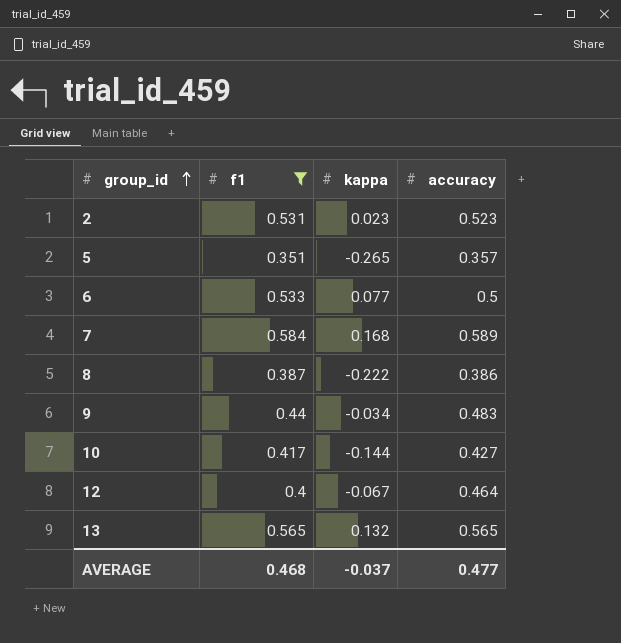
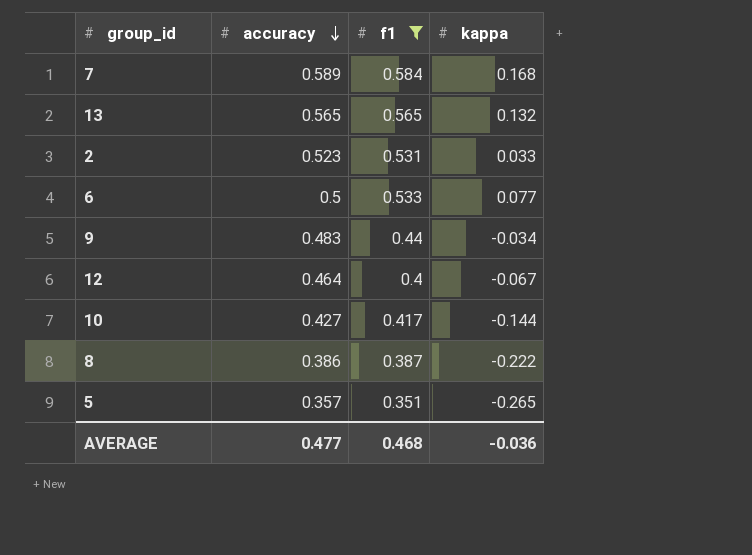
row order: group_id ascending -> accuracy descending
column accuracy | position: 4 -> 2
2 | kappa: 0.023 -> 0.033
AVERAGE | kappa: -0.037 -> -0.036

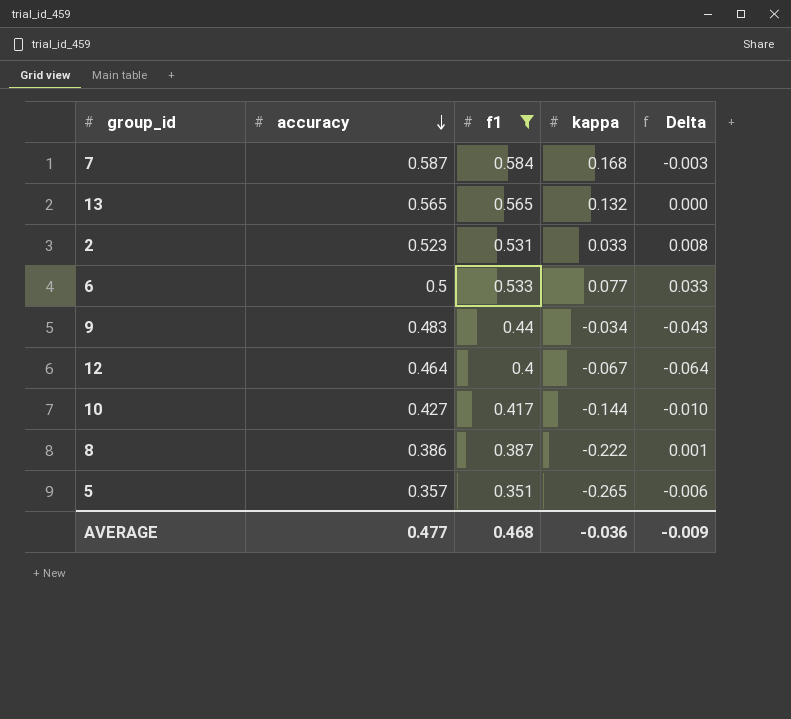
column Delta | formula: none -> [f1] - [accuracy]
7 | accuracy: 0.589 -> 0.587

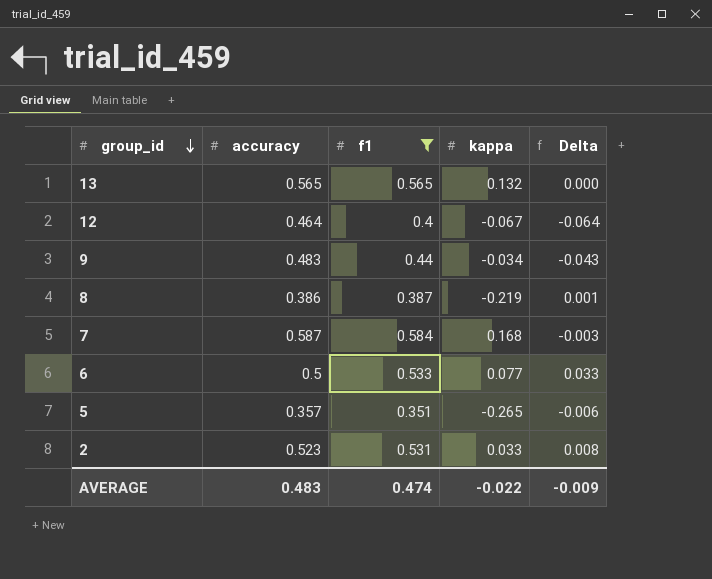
row order: accuracy descending -> group_id descending
row 10: 0.427 | 0.417 | -0.144 | -0.010 -> none
8 | kappa: -0.222 -> -0.219
AVERAGE | accuracy: 0.477 -> 0.483
AVERAGE | f1: 0.468 -> 0.474
AVERAGE | kappa: -0.036 -> -0.022

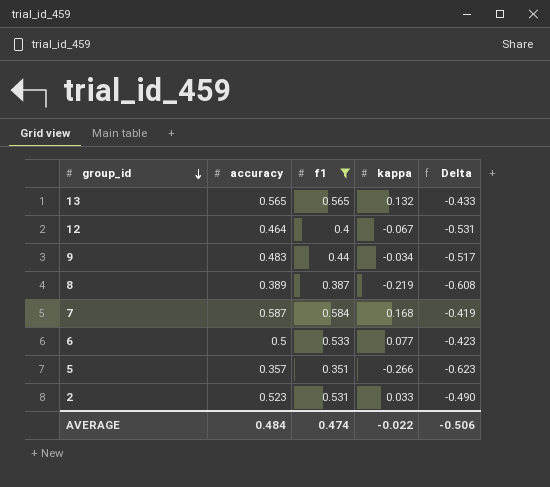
column Delta | formula: [f1] - [accuracy] -> [kappa] - [accuracy]
8 | accuracy: 0.386 -> 0.389
5 | kappa: -0.265 -> -0.266
AVERAGE | accuracy: 0.483 -> 0.484
AVERAGE | Delta: -0.009 -> -0.506

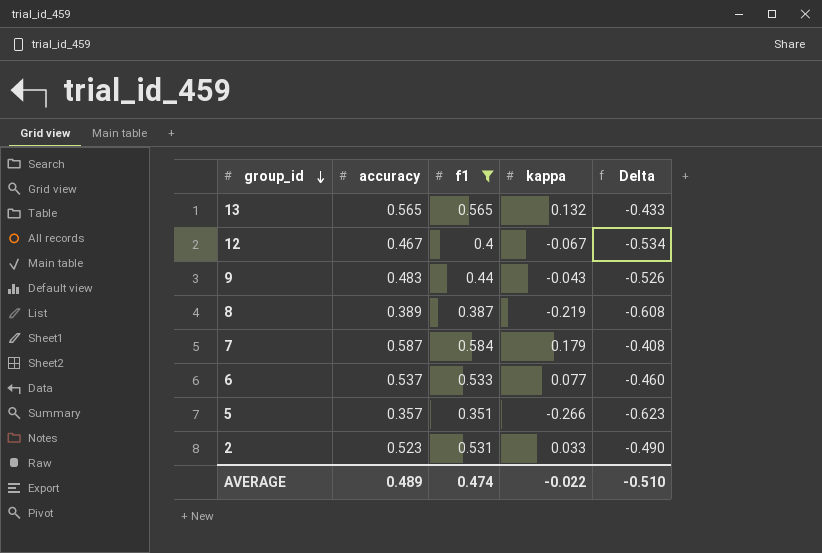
12 | accuracy: 0.464 -> 0.467
12 | Delta: -0.531 -> -0.534
9 | kappa: -0.034 -> -0.043
9 | Delta: -0.517 -> -0.526
7 | kappa: 0.168 -> 0.179
7 | Delta: -0.419 -> -0.408
6 | accuracy: 0.5 -> 0.537
6 | Delta: -0.423 -> -0.460
AVERAGE | accuracy: 0.484 -> 0.489
AVERAGE | Delta: -0.506 -> -0.510

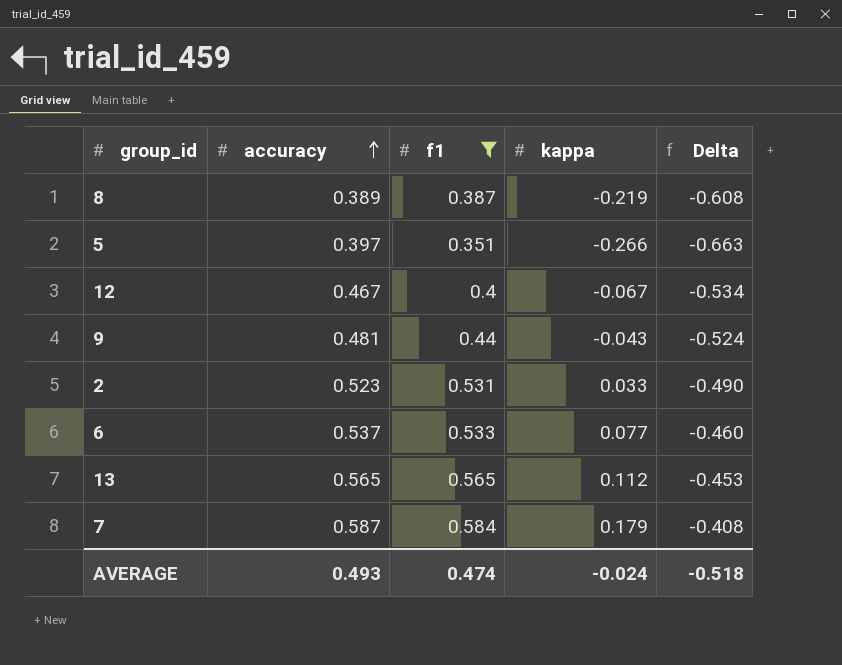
row order: group_id descending -> accuracy ascending
5 | accuracy: 0.357 -> 0.397
5 | Delta: -0.623 -> -0.663
9 | accuracy: 0.483 -> 0.481
9 | Delta: -0.526 -> -0.524
13 | kappa: 0.132 -> 0.112
13 | Delta: -0.433 -> -0.453
AVERAGE | accuracy: 0.489 -> 0.493
AVERAGE | kappa: -0.022 -> -0.024
AVERAGE | Delta: -0.510 -> -0.518

